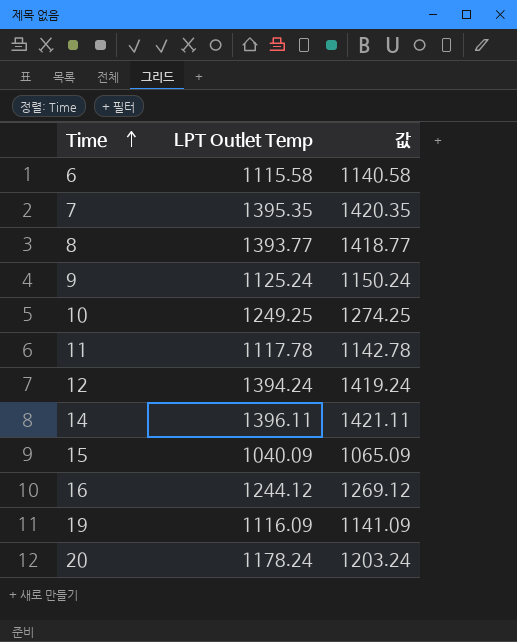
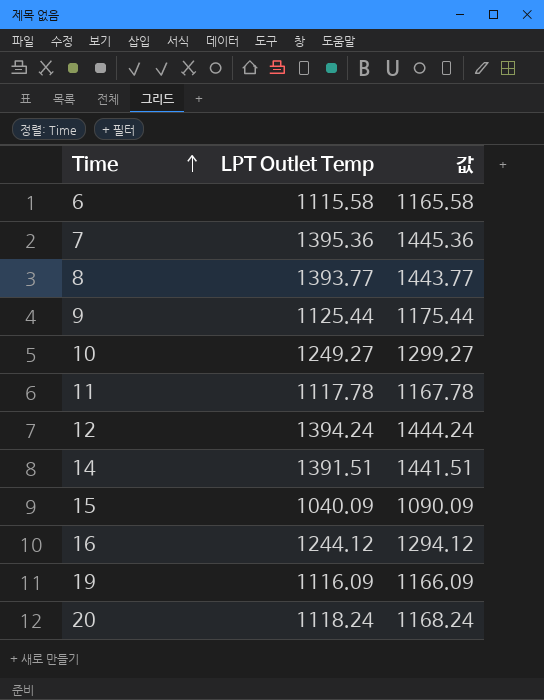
column 값 | formula: [LPT Outlet Temp] + 25 -> [LPT Outlet Temp] + 50
7 | LPT Outlet Temp: 1395.35 -> 1395.36
9 | LPT Outlet Temp: 1125.24 -> 1125.44
10 | LPT Outlet Temp: 1249.25 -> 1249.27
14 | LPT Outlet Temp: 1396.11 -> 1391.51
20 | LPT Outlet Temp: 1178.24 -> 1118.24

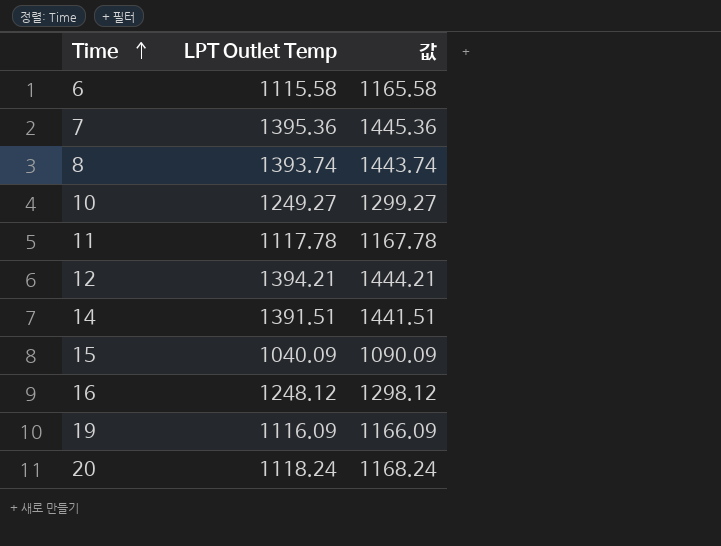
row 9: 1125.44 | 1175.44 -> none
8 | LPT Outlet Temp: 1393.77 -> 1393.74
8 | 값: 1443.77 -> 1443.74
12 | LPT Outlet Temp: 1394.24 -> 1394.21
12 | 값: 1444.24 -> 1444.21
16 | LPT Outlet Temp: 1244.12 -> 1248.12
16 | 값: 1294.12 -> 1298.12

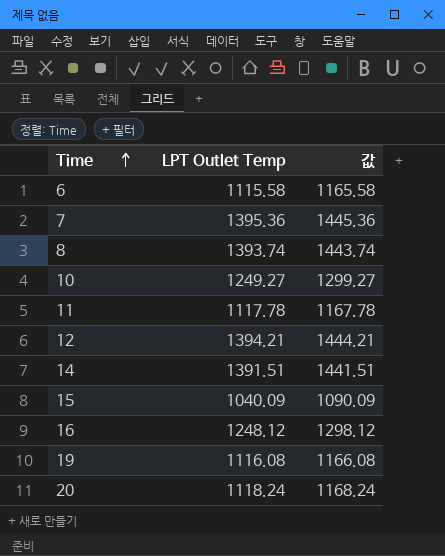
19 | LPT Outlet Temp: 1116.09 -> 1116.08
19 | 값: 1166.09 -> 1166.08

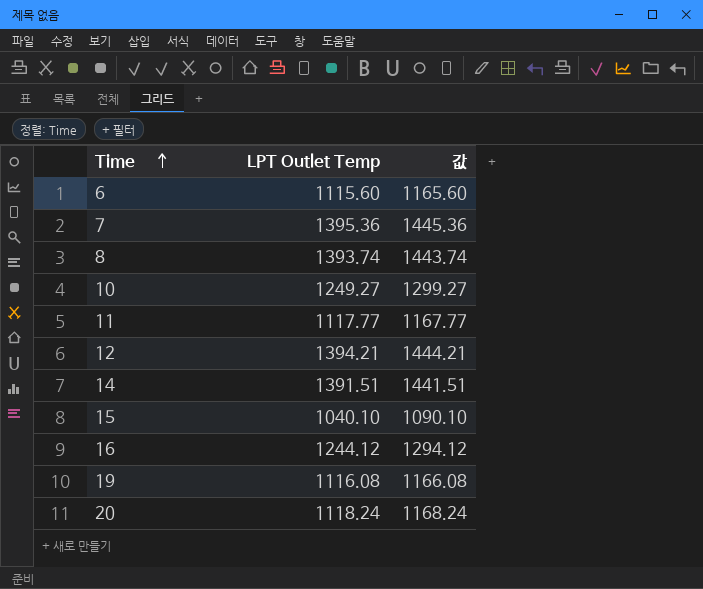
6 | LPT Outlet Temp: 1115.58 -> 1115.60
6 | 값: 1165.58 -> 1165.60
11 | LPT Outlet Temp: 1117.78 -> 1117.77
11 | 값: 1167.78 -> 1167.77
15 | LPT Outlet Temp: 1040.09 -> 1040.10
15 | 값: 1090.09 -> 1090.10
16 | LPT Outlet Temp: 1248.12 -> 1244.12
16 | 값: 1298.12 -> 1294.12

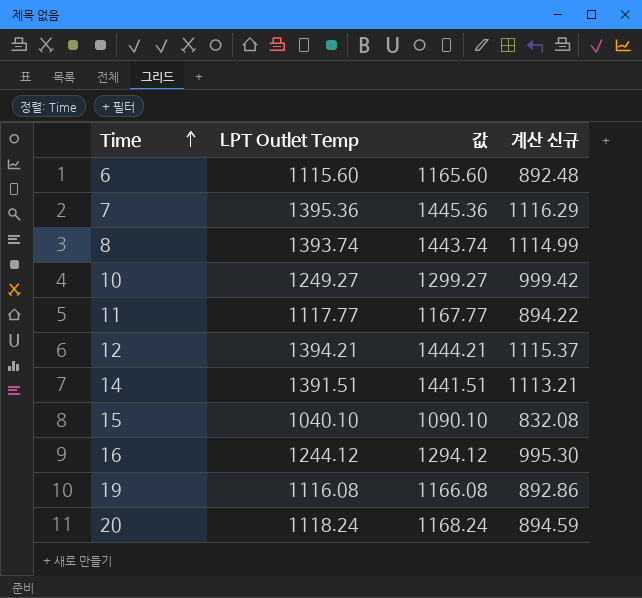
column 계산 신규 | formula: none -> [LPT Outlet Temp] * 0.8

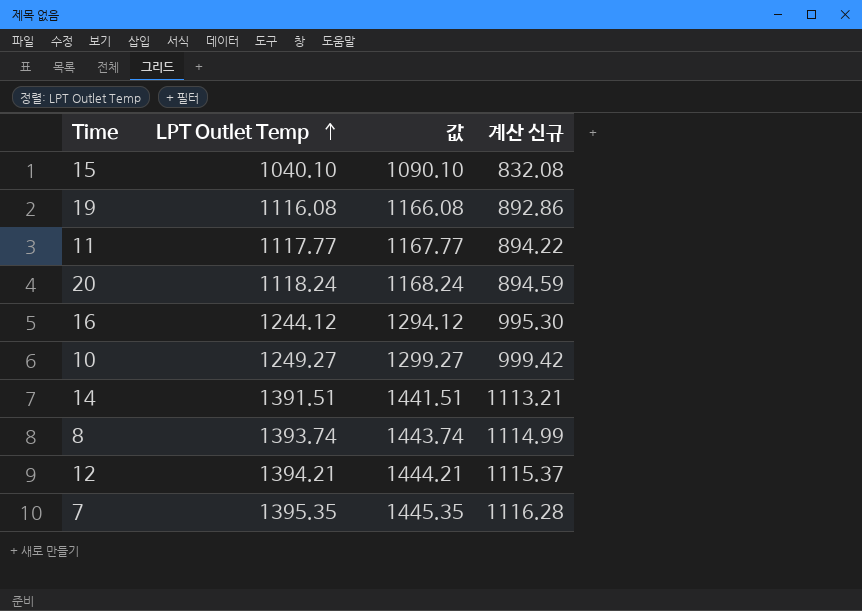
row order: Time ascending -> LPT Outlet Temp ascending
row 6: 1115.60 | 1165.60 | 892.48 -> none
7 | LPT Outlet Temp: 1395.36 -> 1395.35
7 | 값: 1445.36 -> 1445.35
7 | 계산 신규: 1116.29 -> 1116.28

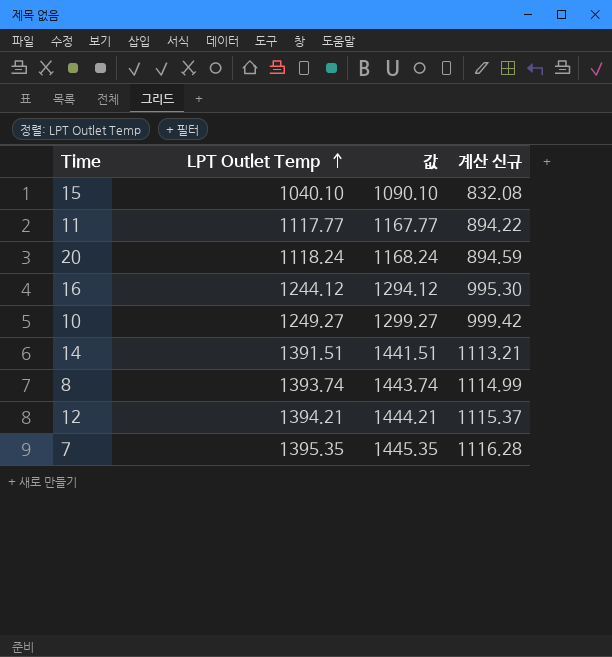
row 19: 1116.08 | 1166.08 | 892.86 -> none

